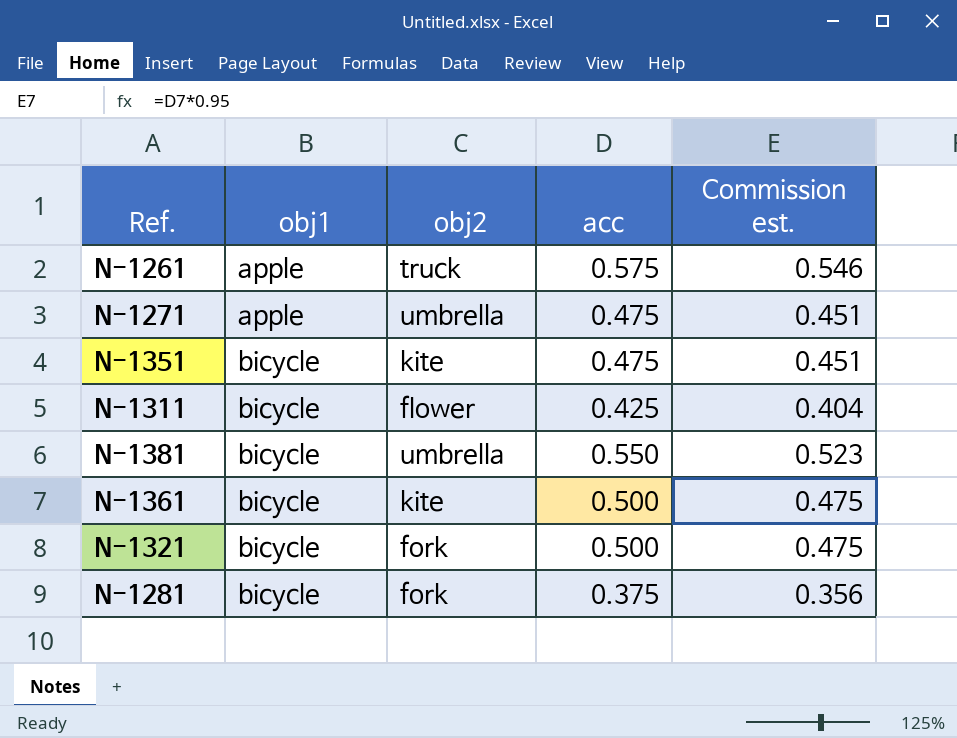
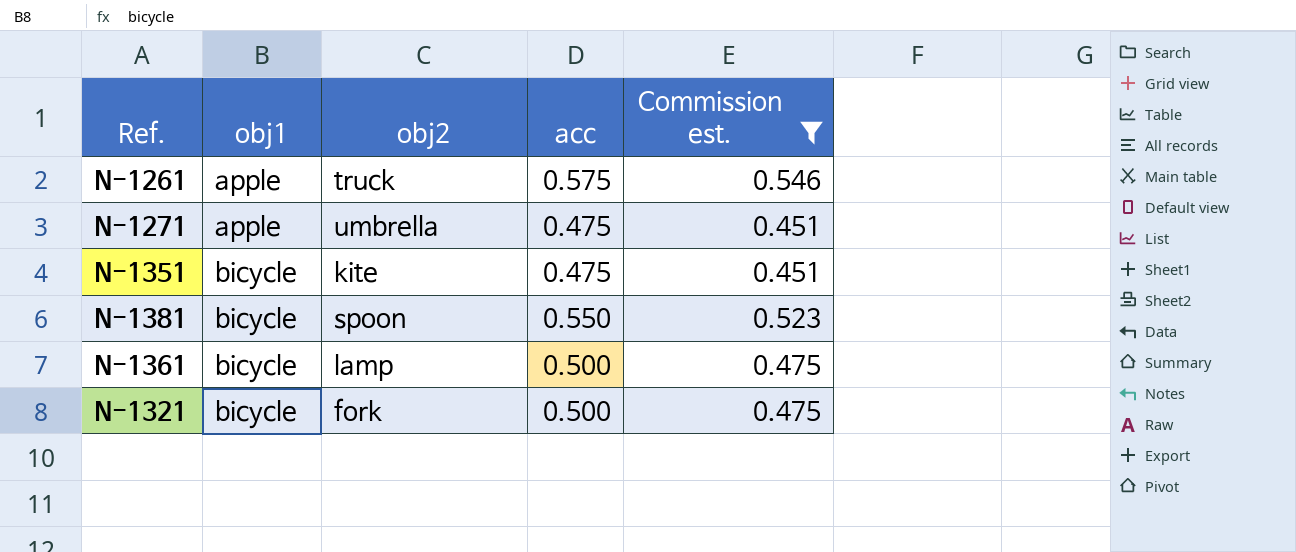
filter: none -> Commission est. >= 0.451
N-1381 | obj2: umbrella -> spoon
N-1361 | obj2: kite -> lamp

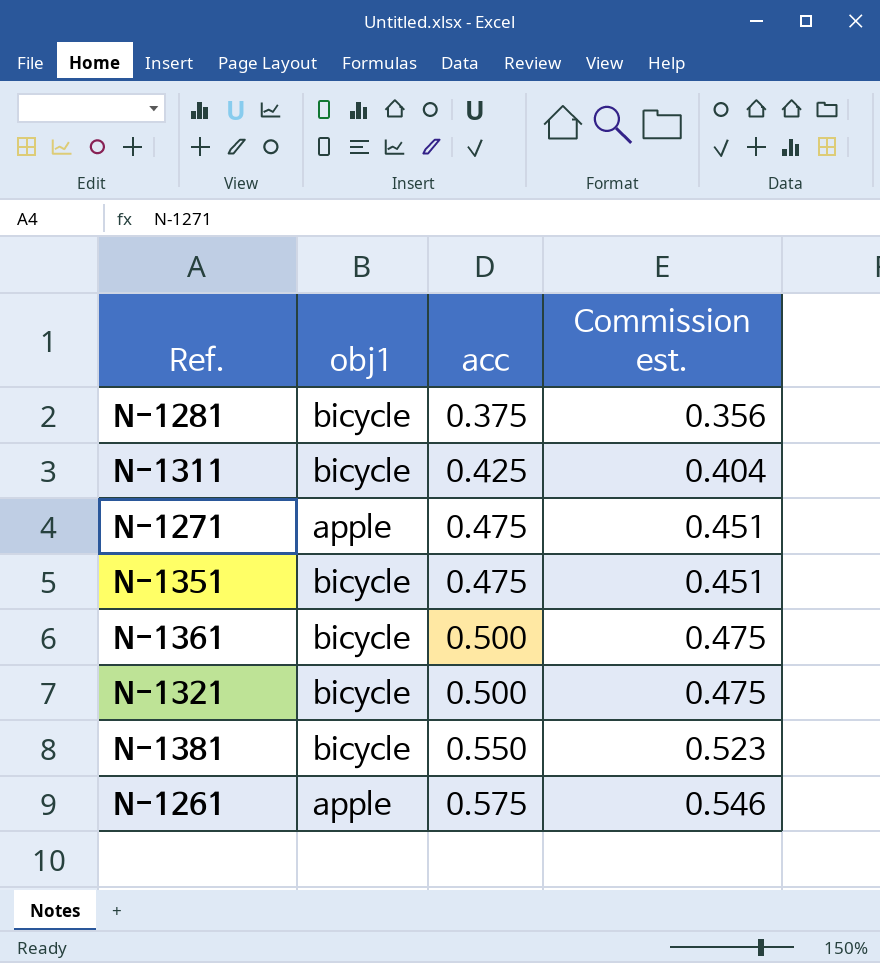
filter: Commission est. >= 0.451 -> none
row order: obj1 ascending -> acc ascending
column obj2 | position: 3 -> none

